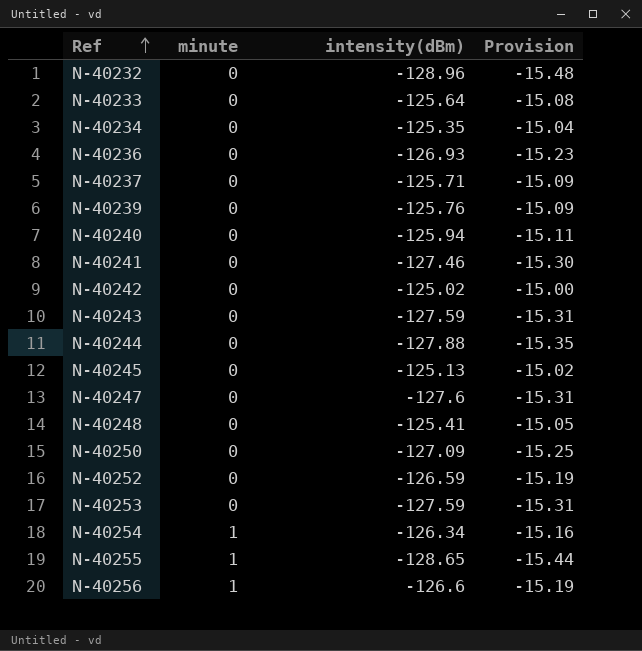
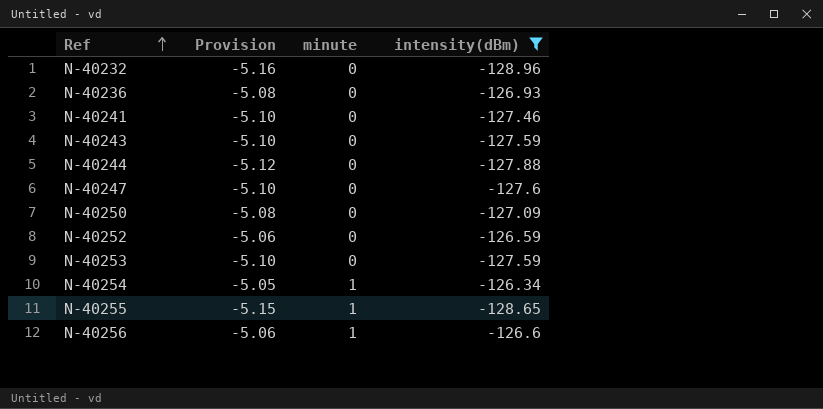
filter: none -> intensity(dBm) <= -126.34
column Provision | formula: [intensity(dBm)] * 0.12 -> [intensity(dBm)] * 0.04
column Provision | position: 4 -> 2

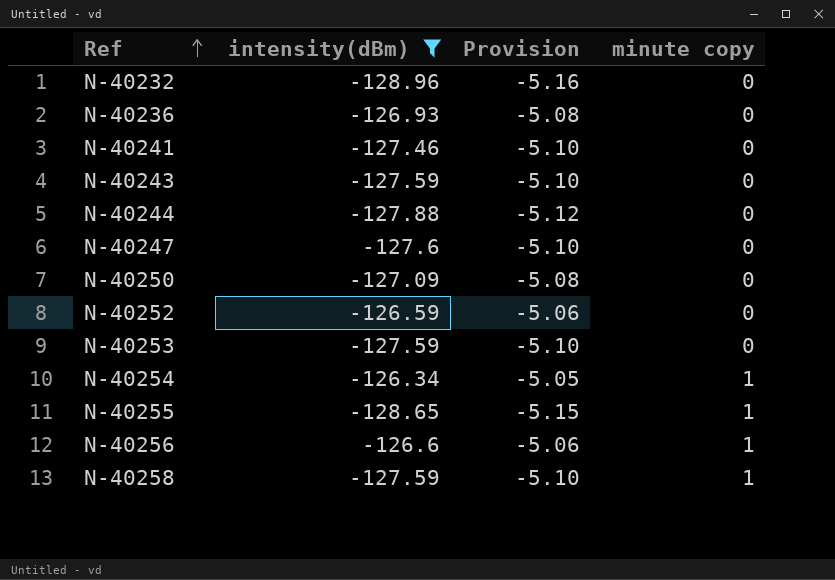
column intensity(dBm) | position: 4 -> 2
column name: minute -> minute copy
row N-40258: none -> -127.59 | -5.10 | 1

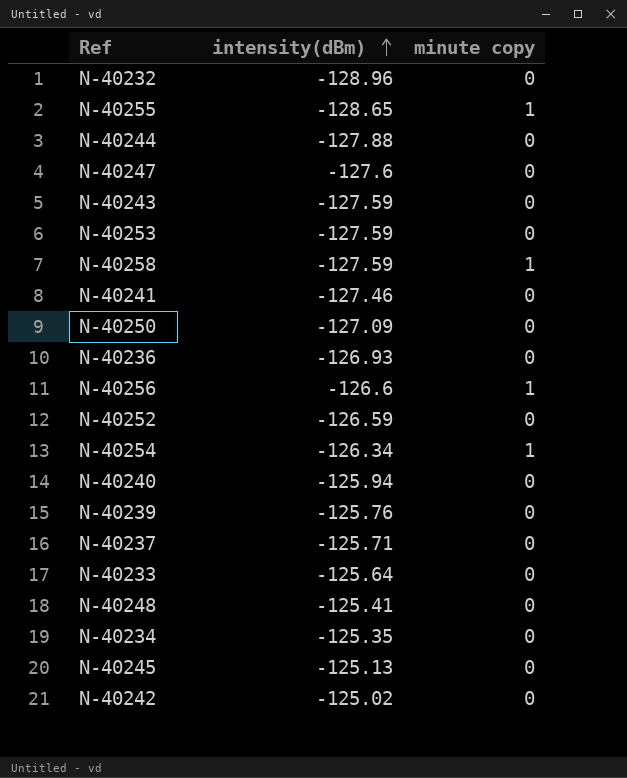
filter: intensity(dBm) <= -126.34 -> none
row order: Ref ascending -> intensity(dBm) ascending
column Provision | formula: [intensity(dBm)] * 0.04 -> none

